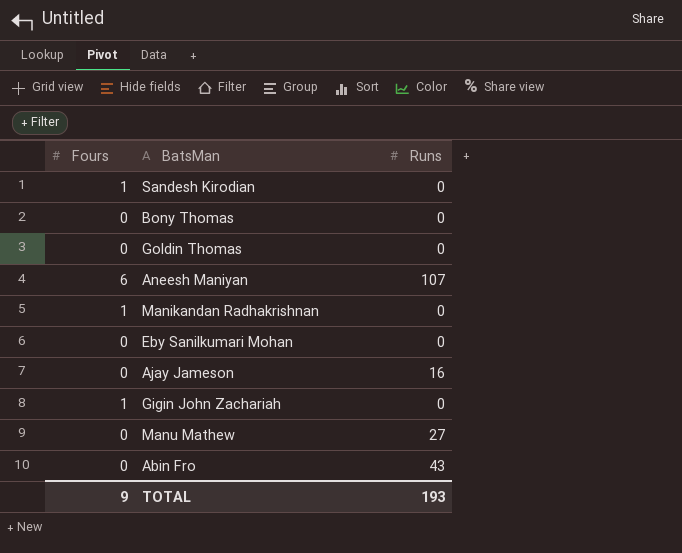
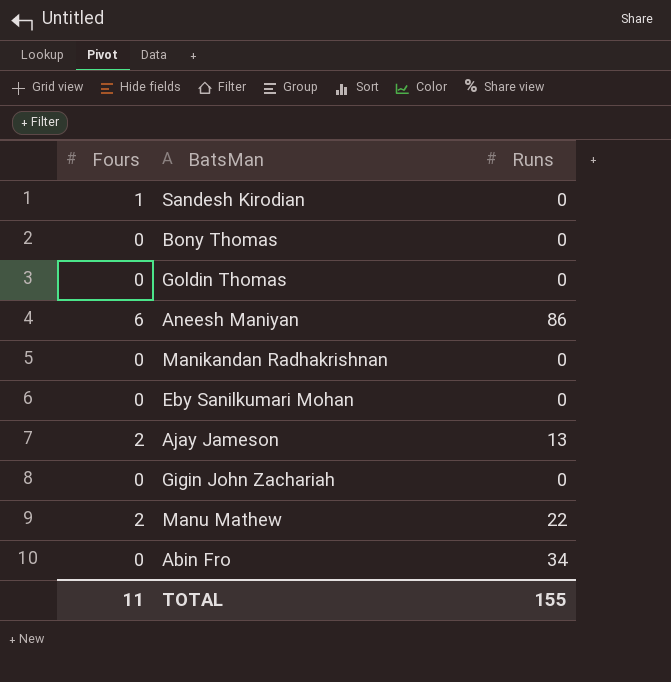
Aneesh Maniyan | Runs: 107 -> 86
Manikandan Radhakrishnan | Fours: 1 -> 0
Ajay Jameson | Fours: 0 -> 2
Ajay Jameson | Runs: 16 -> 13
Gigin John Zachariah | Fours: 1 -> 0
Manu Mathew | Fours: 0 -> 2
Manu Mathew | Runs: 27 -> 22
Abin Fro | Runs: 43 -> 34
TOTAL | Fours: 9 -> 11
TOTAL | Runs: 193 -> 155

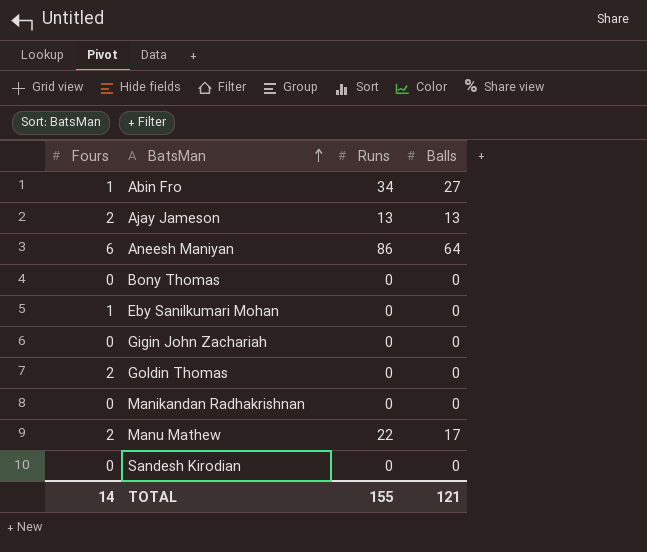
row order: none -> BatsMan ascending
column Balls | position: none -> 4
Abin Fro | Fours: 0 -> 1
Eby Sanilkumari Mohan | Fours: 0 -> 1
Goldin Thomas | Fours: 0 -> 2
Sandesh Kirodian | Fours: 1 -> 0
TOTAL | Fours: 11 -> 14

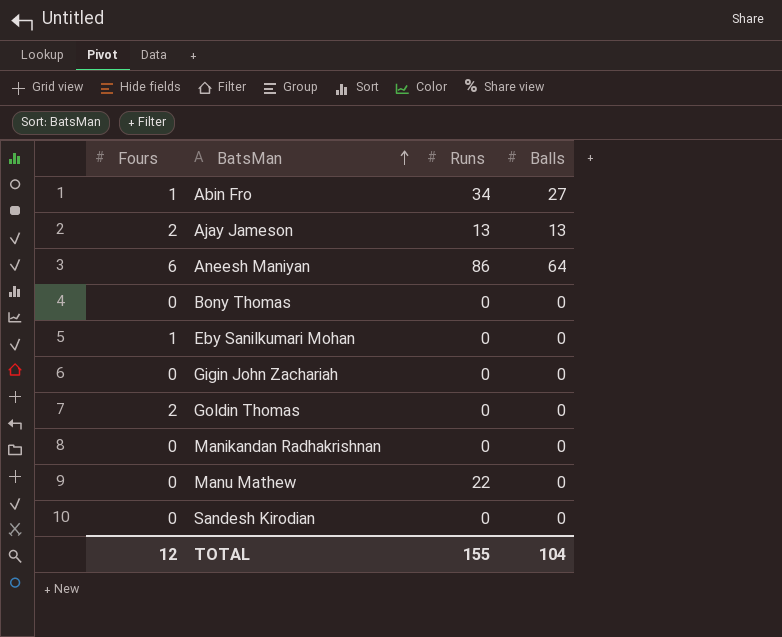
Manu Mathew | Fours: 2 -> 0
Manu Mathew | Balls: 17 -> 0
TOTAL | Fours: 14 -> 12
TOTAL | Balls: 121 -> 104

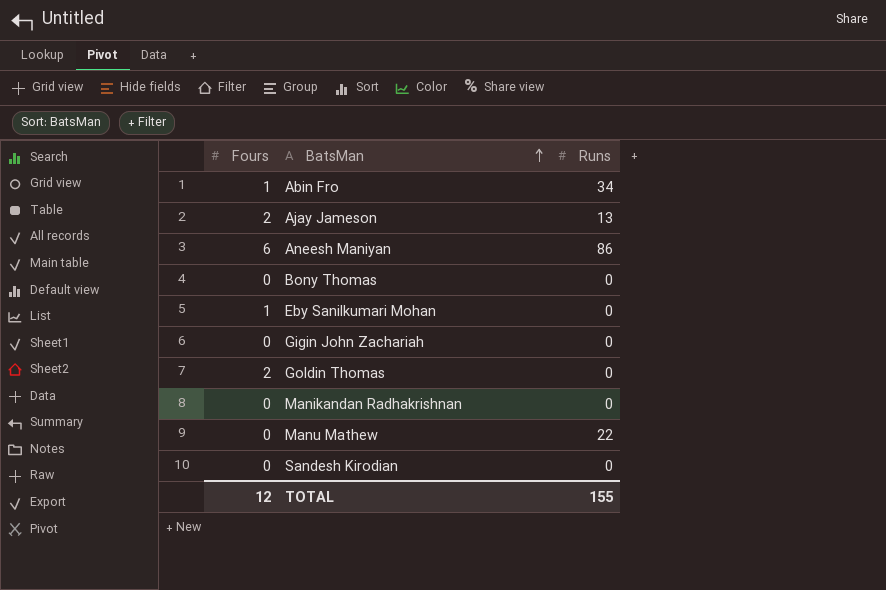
column Balls | position: 4 -> none

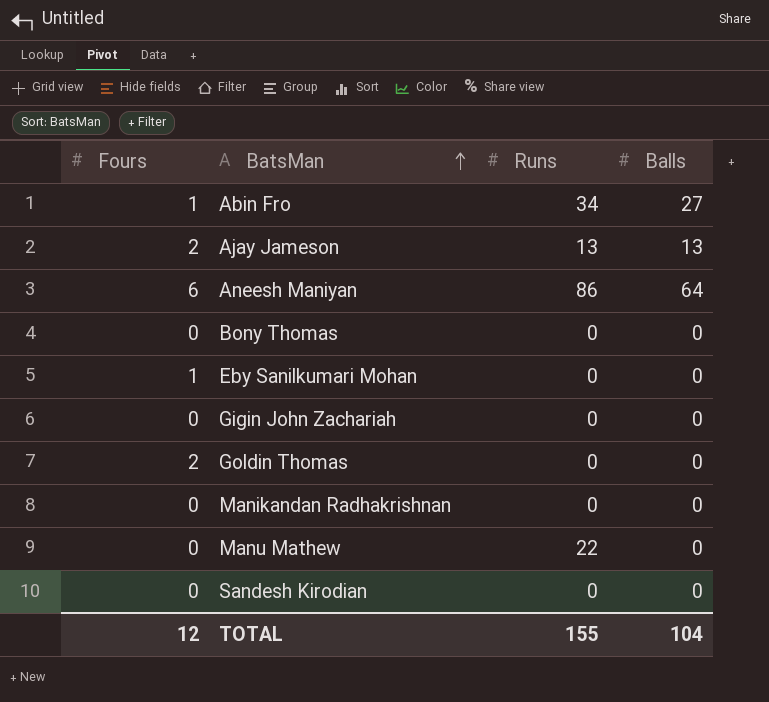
column Balls | position: none -> 4

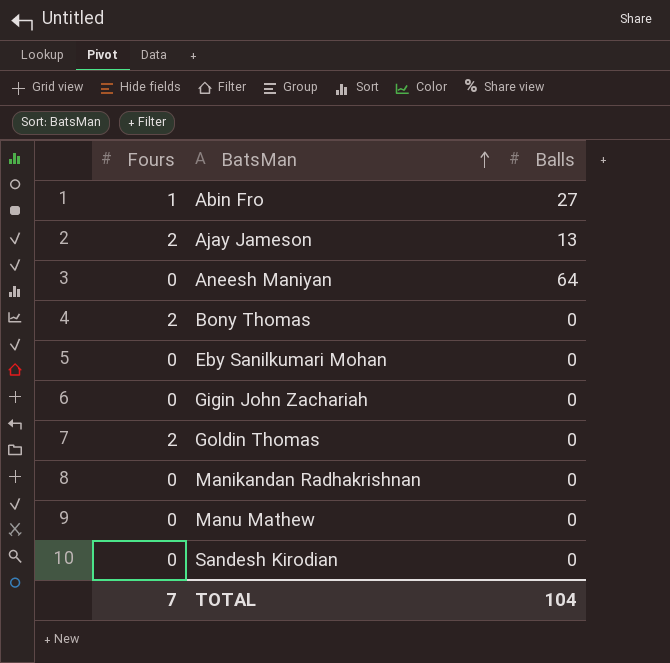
column Runs | position: 3 -> none
Aneesh Maniyan | Fours: 6 -> 0
Bony Thomas | Fours: 0 -> 2
Eby Sanilkumari Mohan | Fours: 1 -> 0
TOTAL | Fours: 12 -> 7

